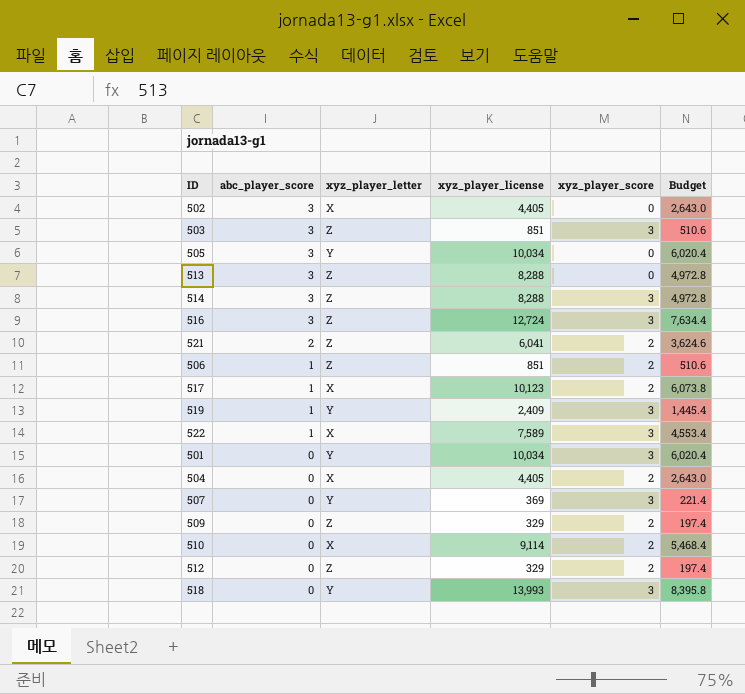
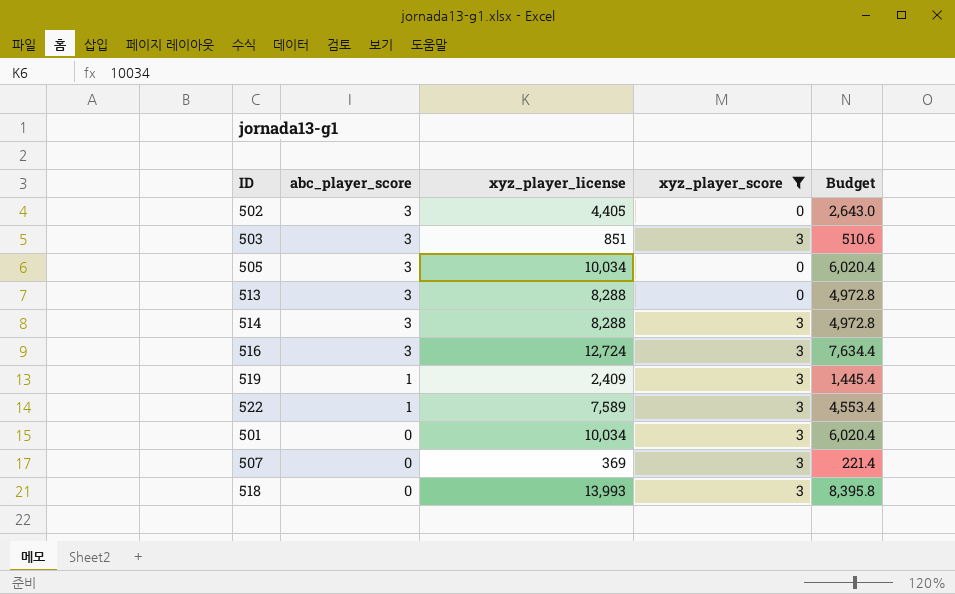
filter: none -> xyz_player_score != 2
column xyz_player_letter | position: 3 -> none

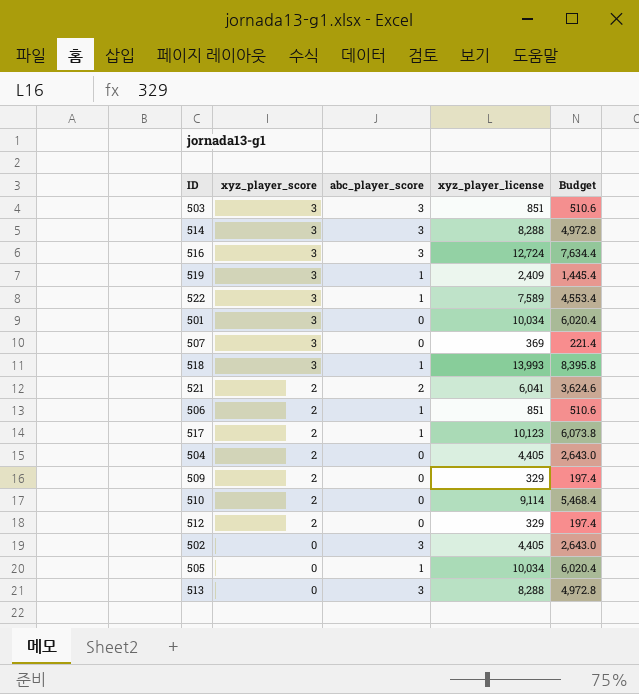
filter: xyz_player_score != 2 -> none
row order: abc_player_score descending -> xyz_player_score descending
column xyz_player_score | position: 4 -> 2
518 | abc_player_score: 0 -> 1
505 | abc_player_score: 3 -> 1

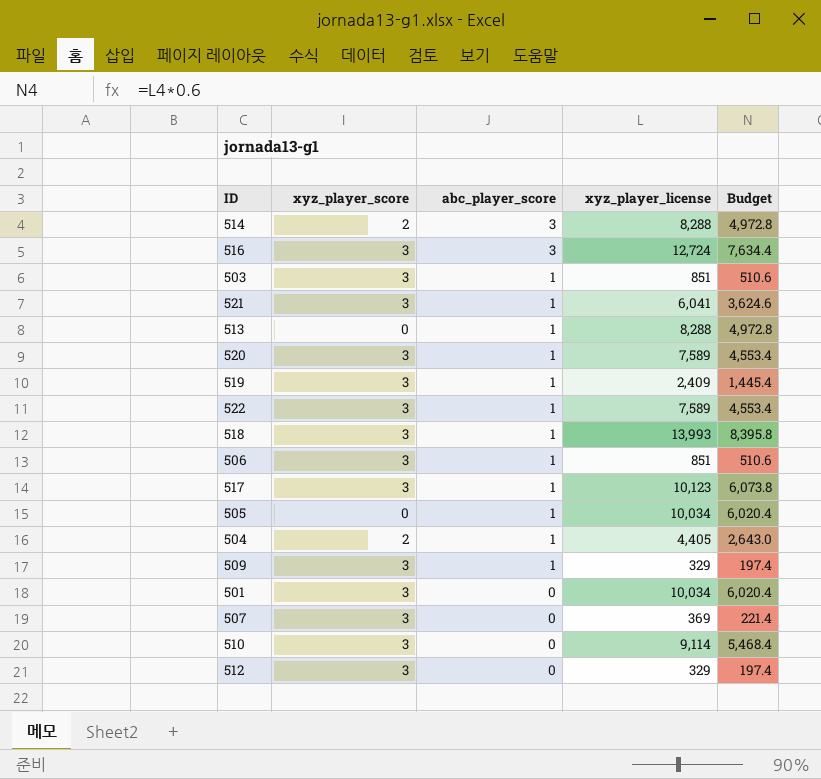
row order: xyz_player_score descending -> abc_player_score descending
row 502: 0 | 3 | 4,405 | 2,643.0 -> none
514 | xyz_player_score: 3 -> 2
503 | abc_player_score: 3 -> 1
521 | xyz_player_score: 2 -> 3
521 | abc_player_score: 2 -> 1
513 | abc_player_score: 3 -> 1
row 520: none -> 3 | 1 | 7,589 | 4,553.4
506 | xyz_player_score: 2 -> 3
517 | xyz_player_score: 2 -> 3
504 | abc_player_score: 0 -> 1
509 | xyz_player_score: 2 -> 3
509 | abc_player_score: 0 -> 1
510 | xyz_player_score: 2 -> 3
512 | xyz_player_score: 2 -> 3

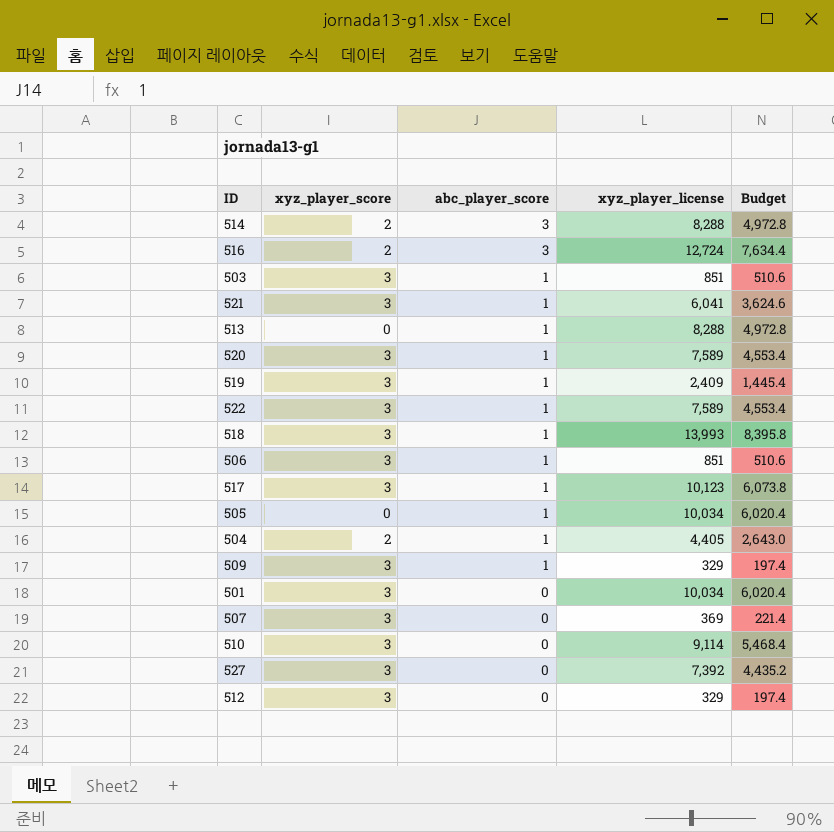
516 | xyz_player_score: 3 -> 2
row 527: none -> 3 | 0 | 7,392 | 4,435.2

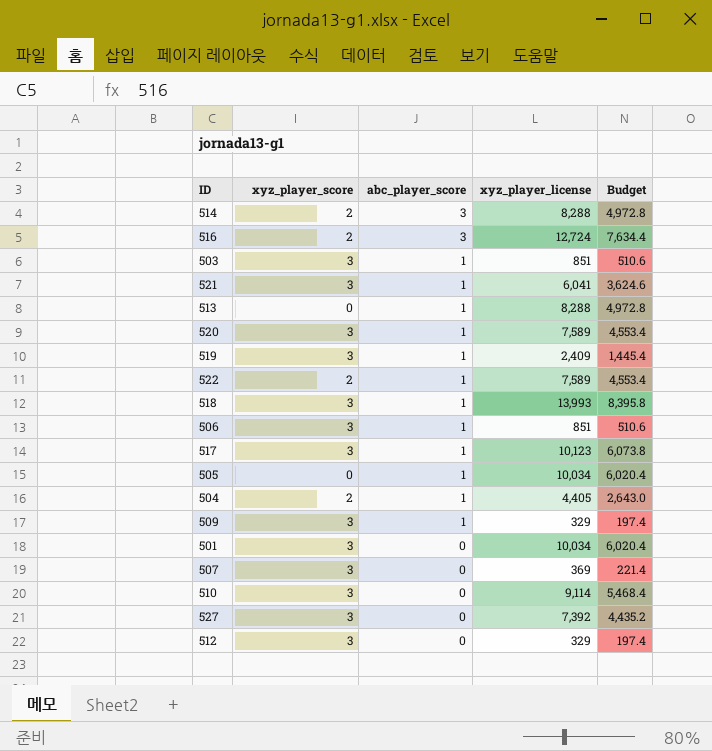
522 | xyz_player_score: 3 -> 2

